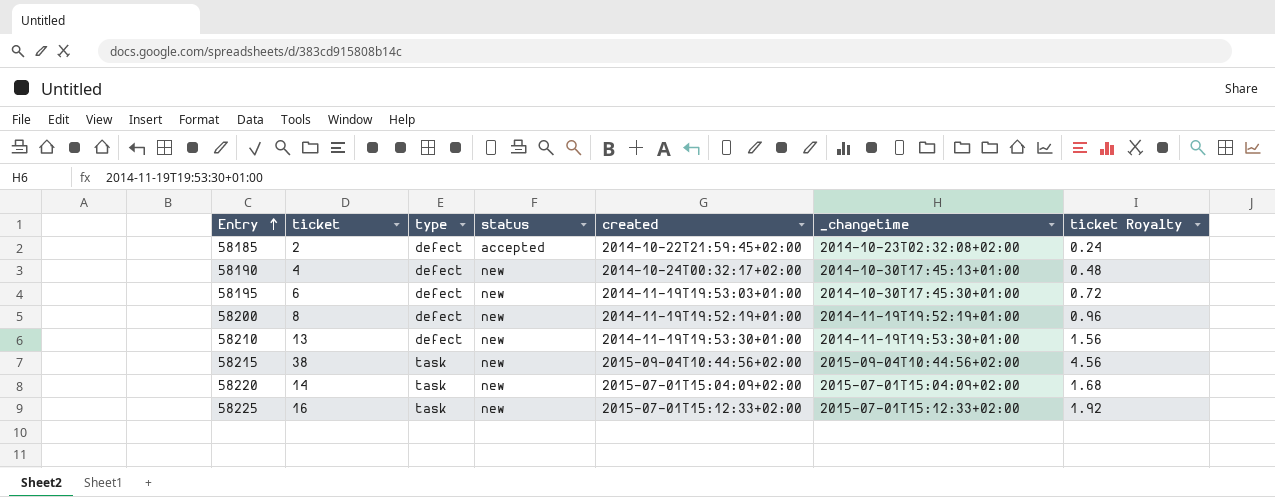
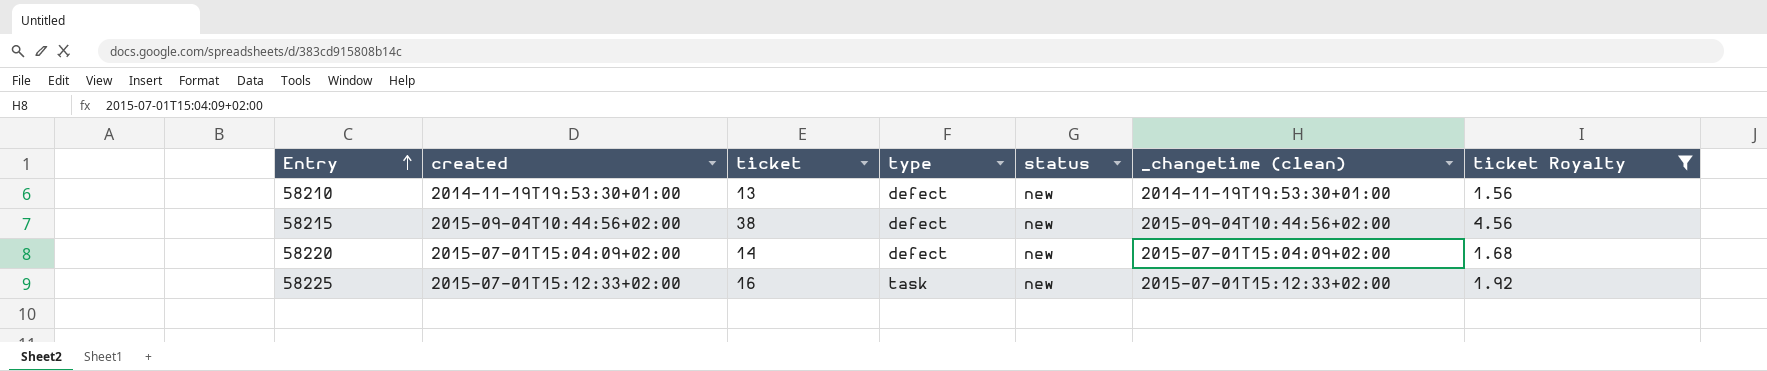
filter: none -> ticket Royalty >= 1.56
column created | position: 5 -> 2
column name: _changetime -> _changetime (clean)
58215 | type: task -> defect
58220 | type: task -> defect

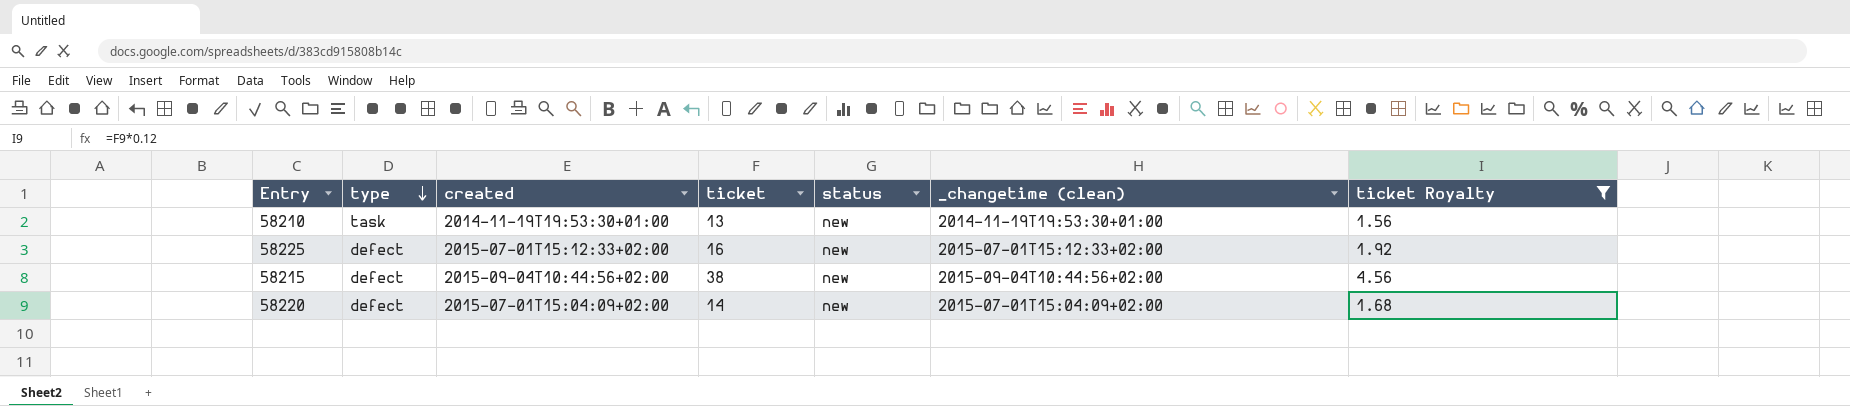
row order: Entry ascending -> type descending
column type | position: 4 -> 2
58210 | type: defect -> task
58225 | type: task -> defect

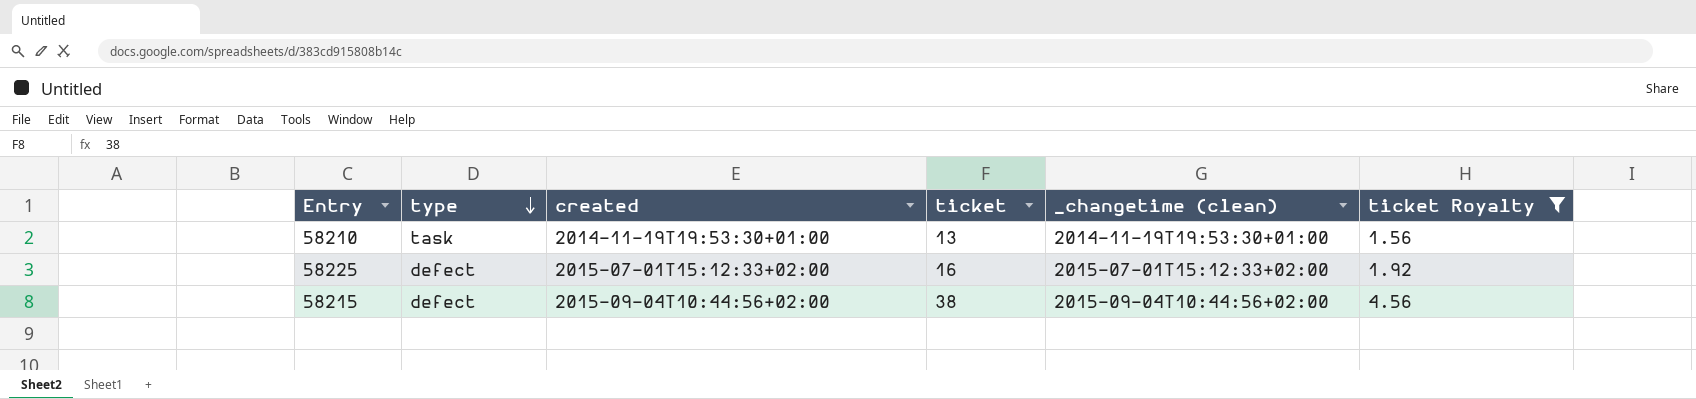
column status | position: 5 -> none
row 58220: defect | 2015-07-01T15:04:09+02:00 | 14 | new | 2015-07-01T15:04:09+02:00 | 1.68 -> none

